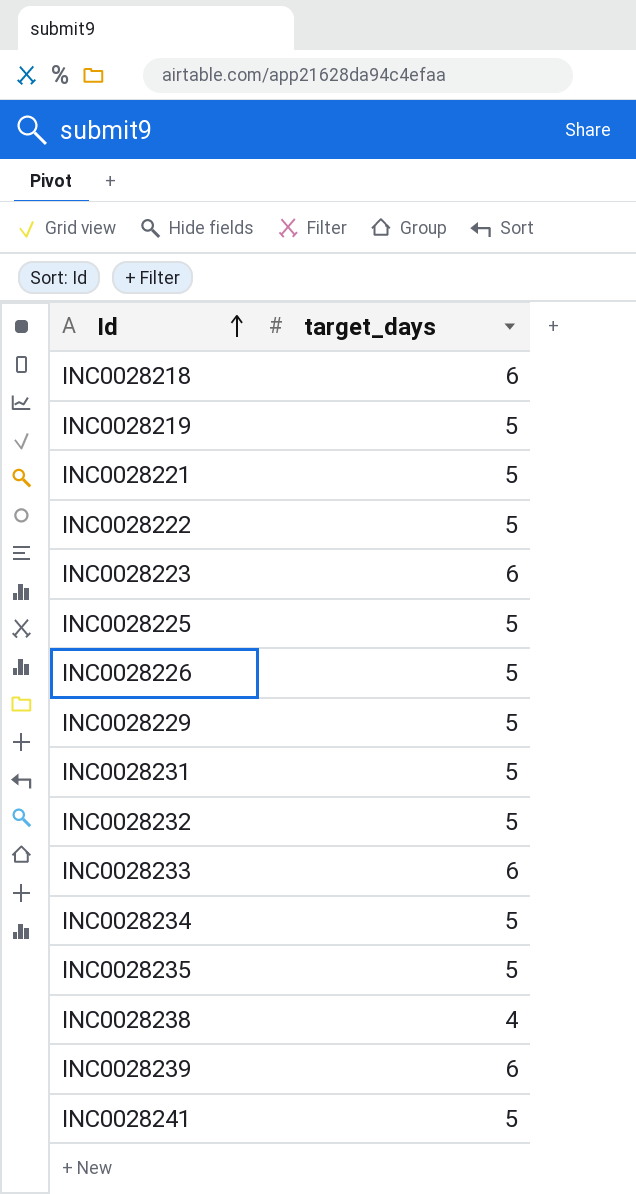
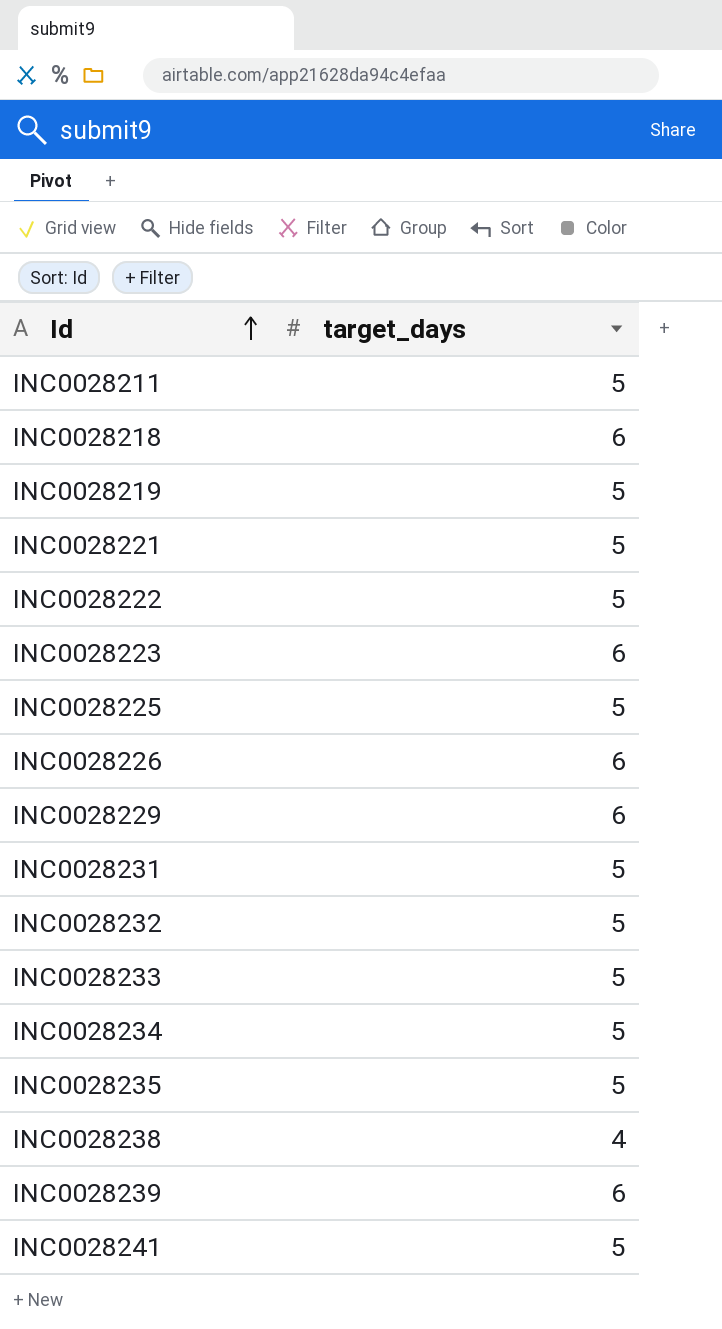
row INC0028211: none -> 5
INC0028226 | target_days: 5 -> 6
INC0028229 | target_days: 5 -> 6
INC0028233 | target_days: 6 -> 5

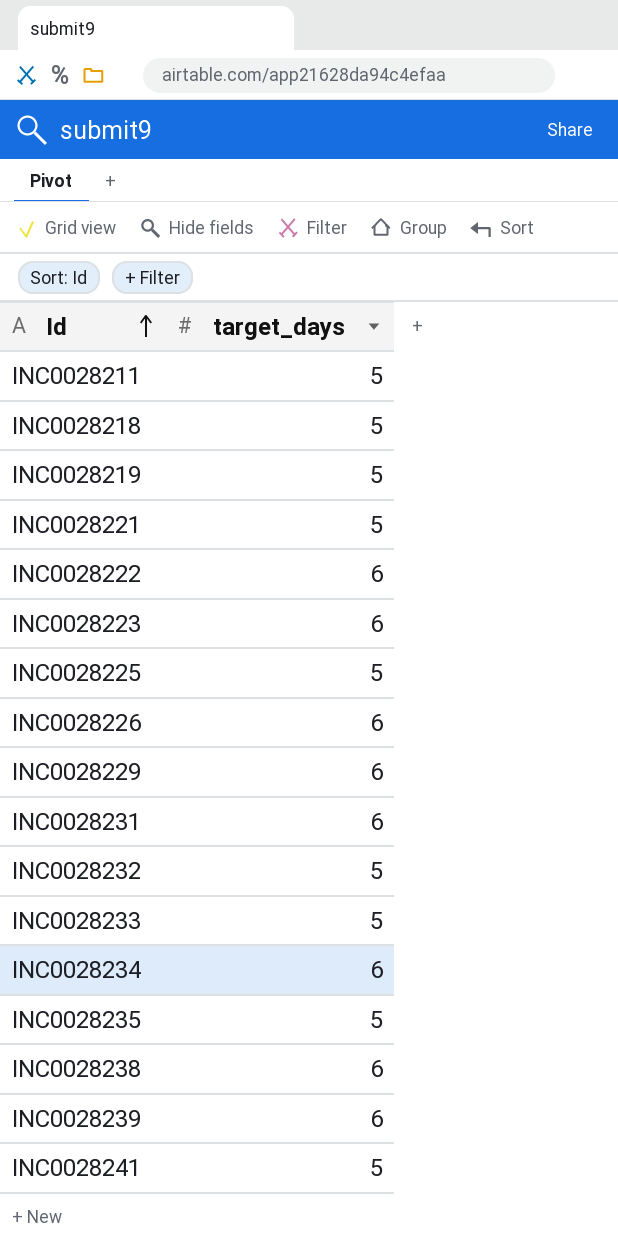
INC0028218 | target_days: 6 -> 5
INC0028222 | target_days: 5 -> 6
INC0028231 | target_days: 5 -> 6
INC0028234 | target_days: 5 -> 6
INC0028238 | target_days: 4 -> 6

